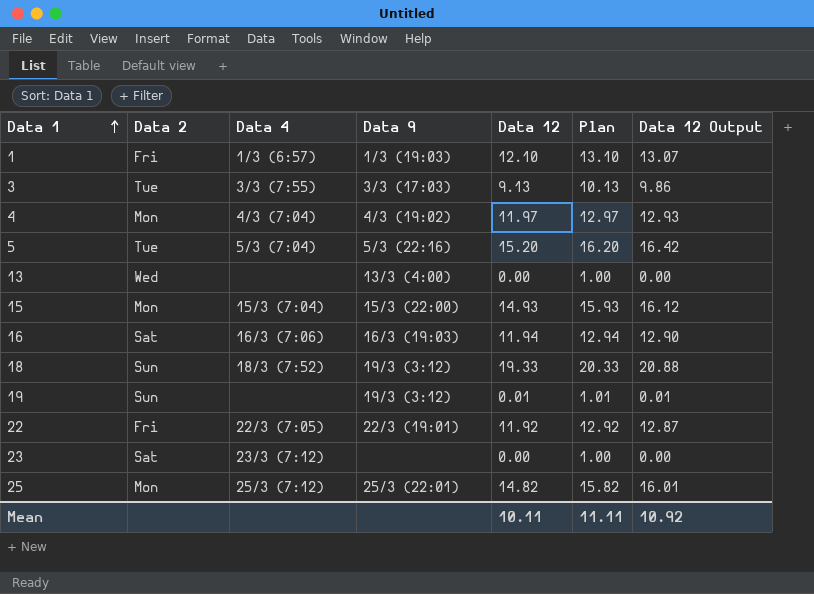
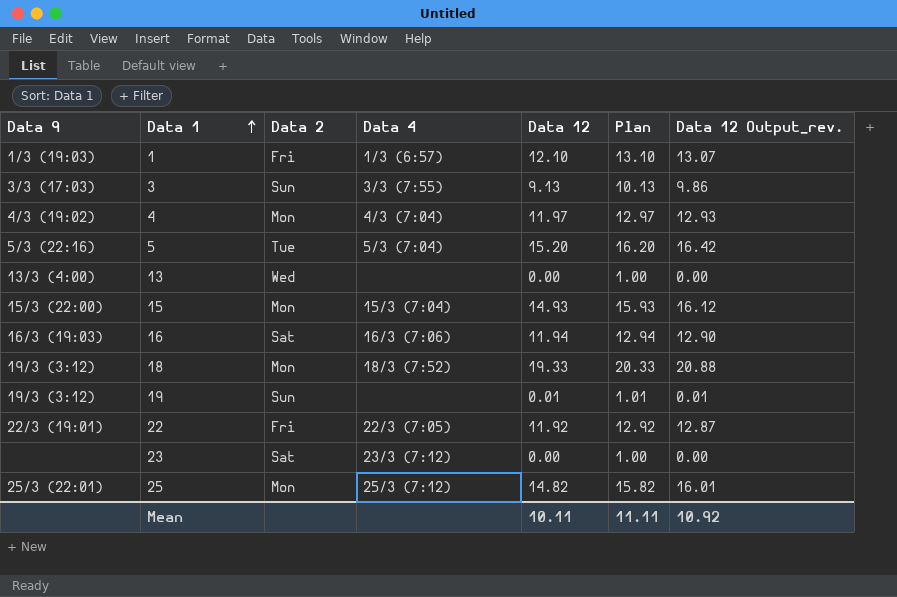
column Data 9 | position: 4 -> 1
column name: Data 12 Output -> Data 12 Output_rev.
3 | Data 2: Tue -> Sun
18 | Data 2: Sun -> Mon

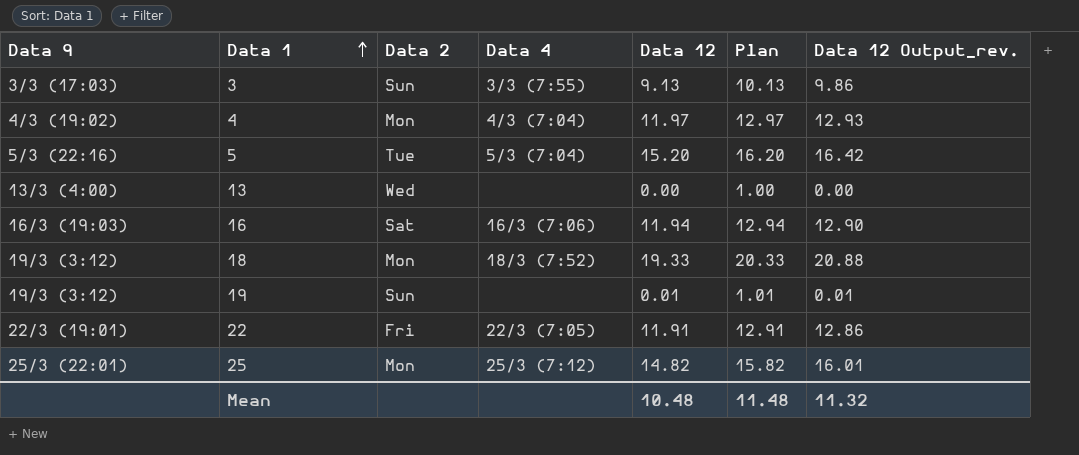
row 1: 1/3 (19:03) | Fri | 1/3 (6:57) | 12.10 | 13.10 | 13.07 -> none
row 15: 15/3 (22:00) | Mon | 15/3 (7:04) | 14.93 | 15.93 | 16.12 -> none
row 23: none | Sat | 23/3 (7:12) | 0.00 | 1.00 | 0.00 -> none
22 | Data 12: 11.92 -> 11.91
22 | Plan: 12.92 -> 12.91
22 | Data 12 Output_rev.: 12.87 -> 12.86
Mean | Data 12: 10.11 -> 10.48
Mean | Plan: 11.11 -> 11.48
Mean | Data 12 Output_rev.: 10.92 -> 11.32

